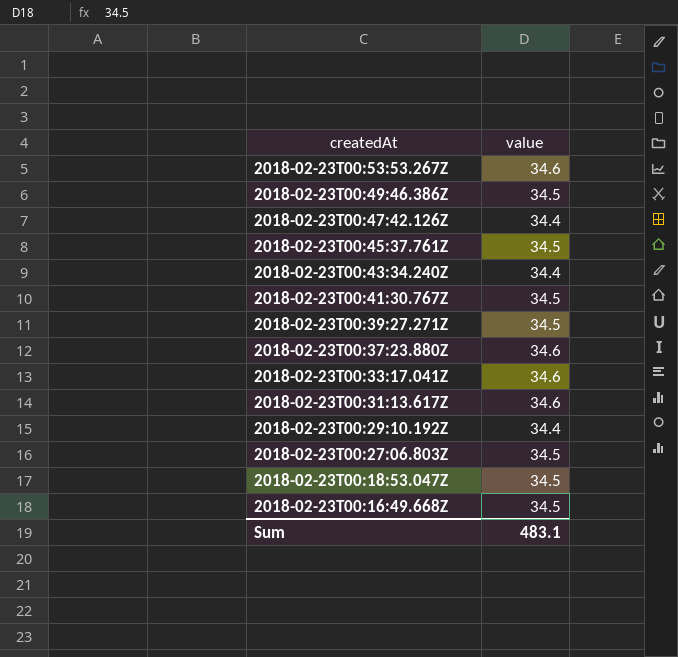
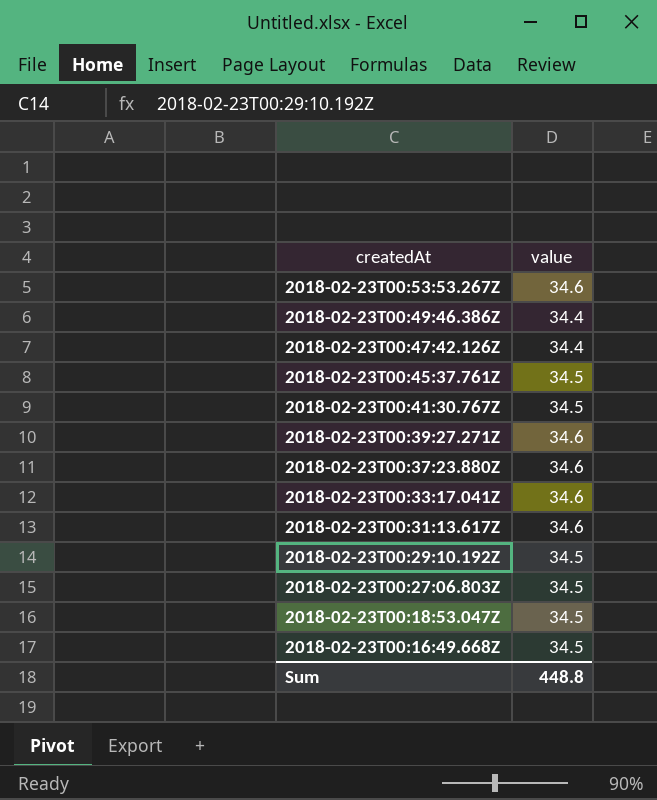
row 2018-02-23T00:43:34.240Z: 34.4 -> none
2018-02-23T00:49:46.386Z | value: 34.5 -> 34.4
2018-02-23T00:39:27.271Z | value: 34.5 -> 34.6
2018-02-23T00:29:10.192Z | value: 34.4 -> 34.5
Sum | value: 483.1 -> 448.8

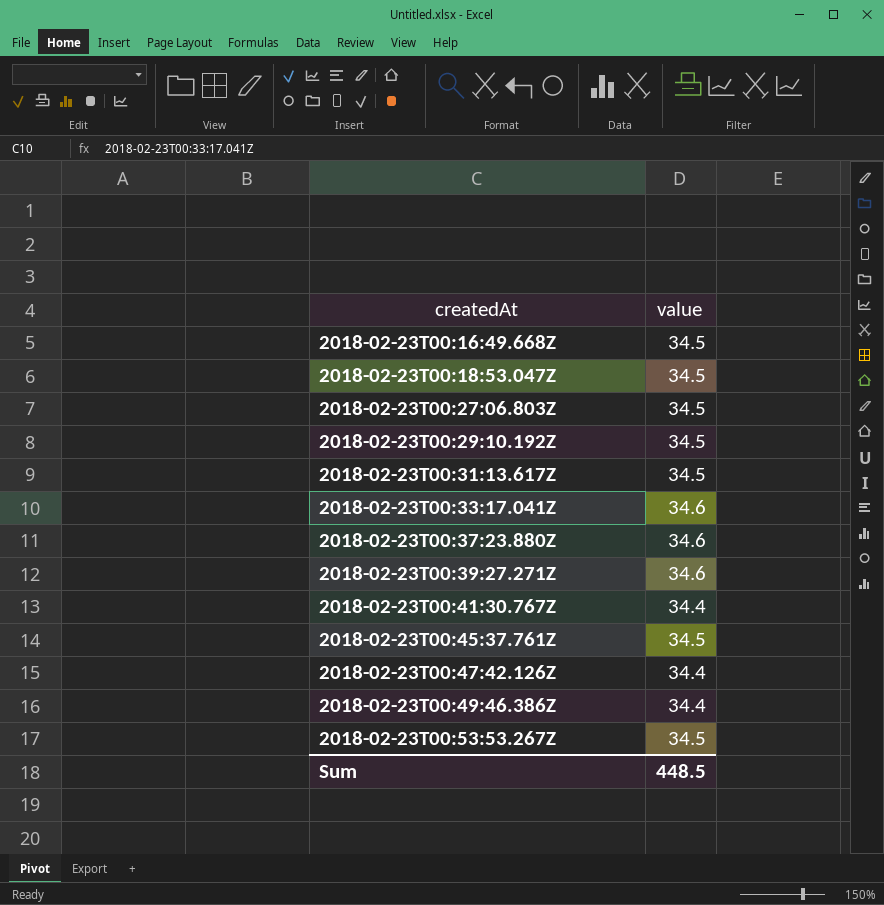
row order: createdAt descending -> createdAt ascending
2018-02-23T00:31:13.617Z | value: 34.6 -> 34.5
2018-02-23T00:41:30.767Z | value: 34.5 -> 34.4
2018-02-23T00:53:53.267Z | value: 34.6 -> 34.5
Sum | value: 448.8 -> 448.5

